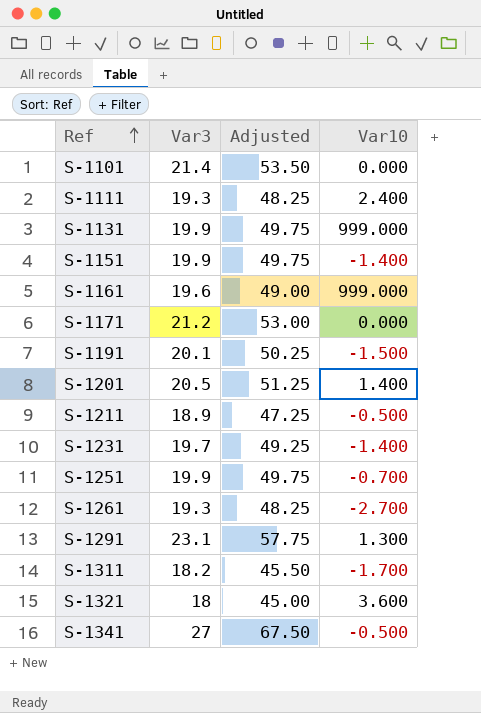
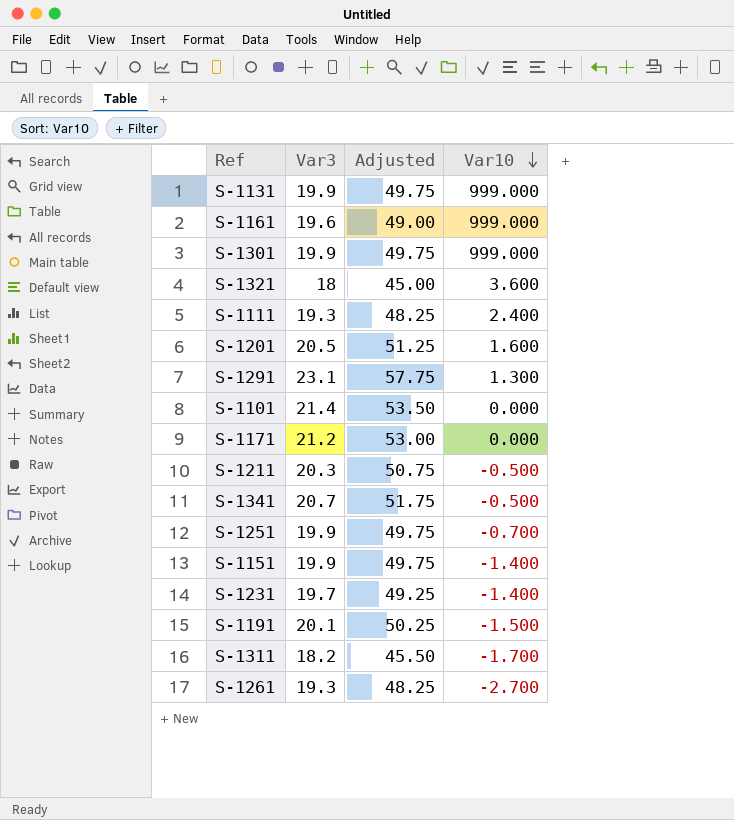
row order: Ref ascending -> Var10 descending
row S-1301: none -> 19.9 | 49.75 | 999.000
S-1201 | Var10: 1.400 -> 1.600
S-1211 | Var3: 18.9 -> 20.3
S-1211 | Adjusted: 47.25 -> 50.75
S-1341 | Var3: 27 -> 20.7
S-1341 | Adjusted: 67.50 -> 51.75

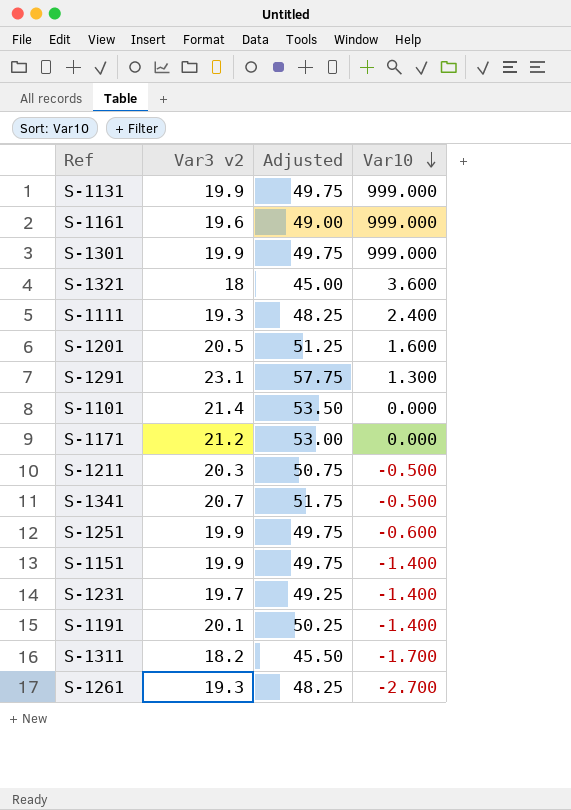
column name: Var3 -> Var3 v2
S-1251 | Var10: -0.700 -> -0.600
S-1191 | Var10: -1.500 -> -1.400

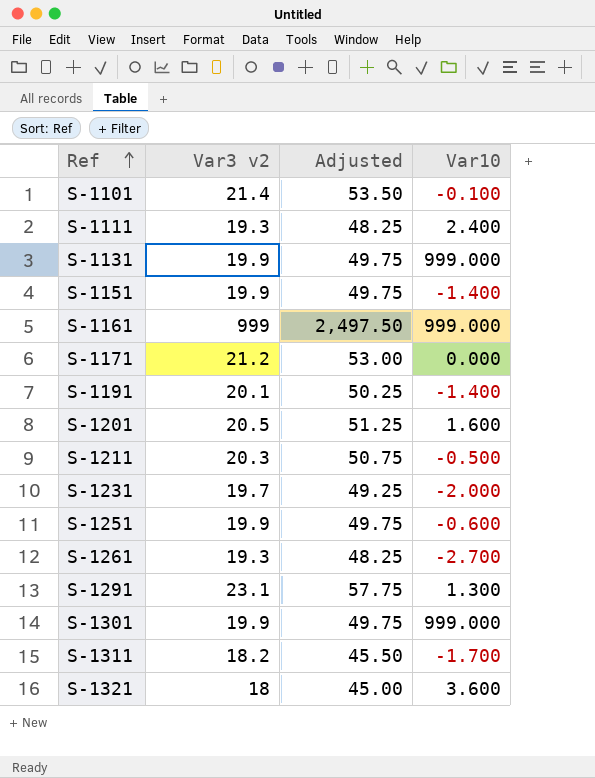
row order: Var10 descending -> Ref ascending
row S-1341: 20.7 | 51.75 | -0.500 -> none
S-1101 | Var10: 0.000 -> -0.100
S-1161 | Var3 v2: 19.6 -> 999
S-1161 | Adjusted: 49.00 -> 2,497.50
S-1231 | Var10: -1.400 -> -2.000

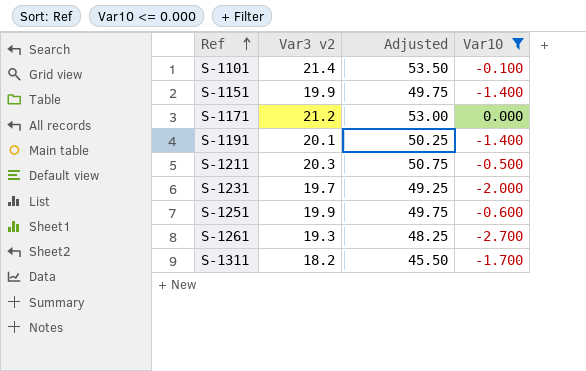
filter: none -> Var10 <= 0.000

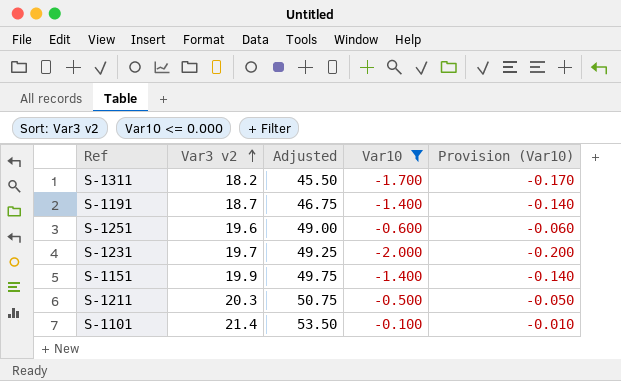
row order: Ref ascending -> Var3 v2 ascending
column Provision (Var10) | formula: none -> [Var10] * 0.1
row S-1171: 21.2 | 53.00 | 0.000 -> none
row S-1261: 19.3 | 48.25 | -2.700 -> none
S-1191 | Var3 v2: 20.1 -> 18.7
S-1191 | Adjusted: 50.25 -> 46.75
S-1251 | Var3 v2: 19.9 -> 19.6
S-1251 | Adjusted: 49.75 -> 49.00

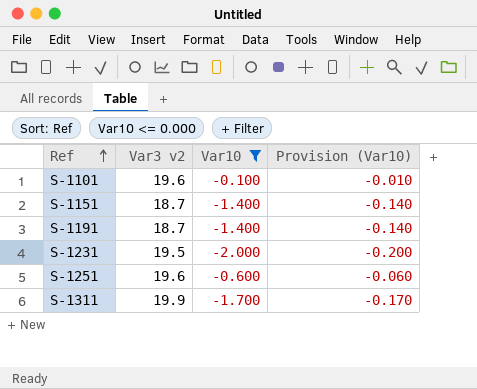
row order: Var3 v2 ascending -> Ref ascending
column Adjusted | formula: [Var3 v2] * 2.5 -> none
row S-1211: 20.3 | 50.75 | -0.500 | -0.050 -> none
S-1101 | Var3 v2: 21.4 -> 19.6
S-1151 | Var3 v2: 19.9 -> 18.7
S-1231 | Var3 v2: 19.7 -> 19.5
S-1311 | Var3 v2: 18.2 -> 19.9

